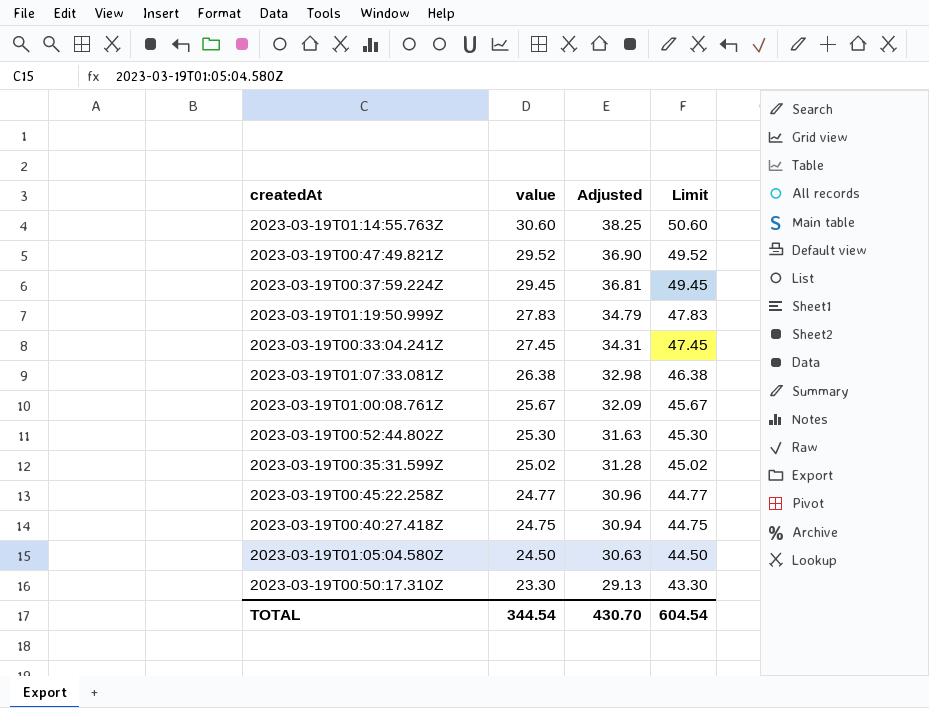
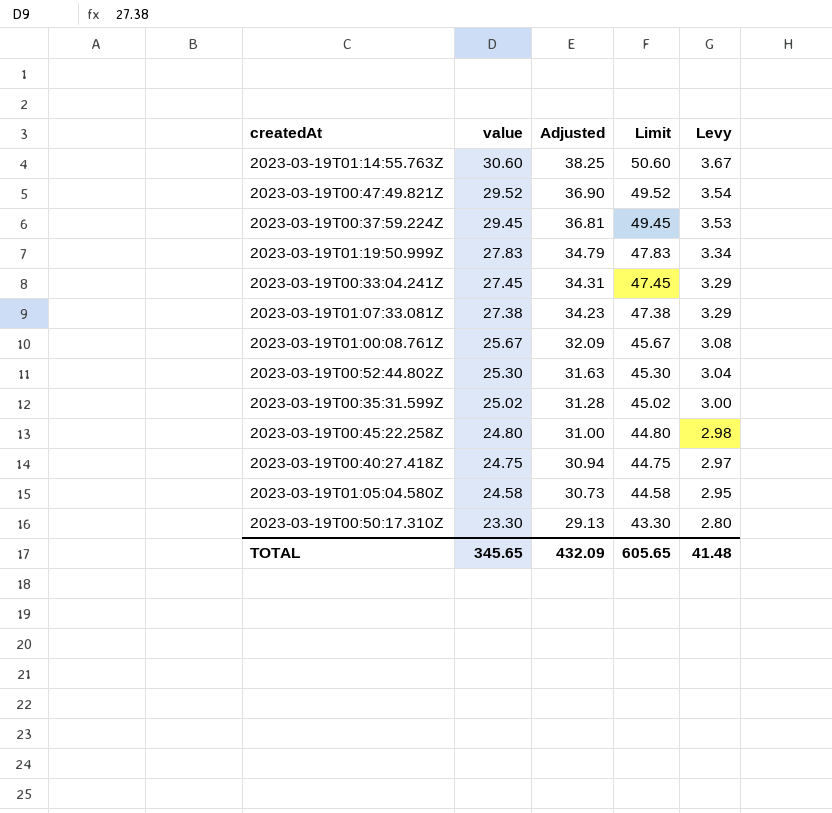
column Levy | formula: none -> [value] * 0.12
2023-03-19T01:07:33.081Z | value: 26.38 -> 27.38
2023-03-19T01:07:33.081Z | Adjusted: 32.98 -> 34.23
2023-03-19T01:07:33.081Z | Limit: 46.38 -> 47.38
2023-03-19T00:45:22.258Z | value: 24.77 -> 24.80
2023-03-19T00:45:22.258Z | Adjusted: 30.96 -> 31.00
2023-03-19T00:45:22.258Z | Limit: 44.77 -> 44.80
2023-03-19T01:05:04.580Z | value: 24.50 -> 24.58
2023-03-19T01:05:04.580Z | Adjusted: 30.63 -> 30.73
2023-03-19T01:05:04.580Z | Limit: 44.50 -> 44.58
TOTAL | value: 344.54 -> 345.65
TOTAL | Adjusted: 430.70 -> 432.09
TOTAL | Limit: 604.54 -> 605.65

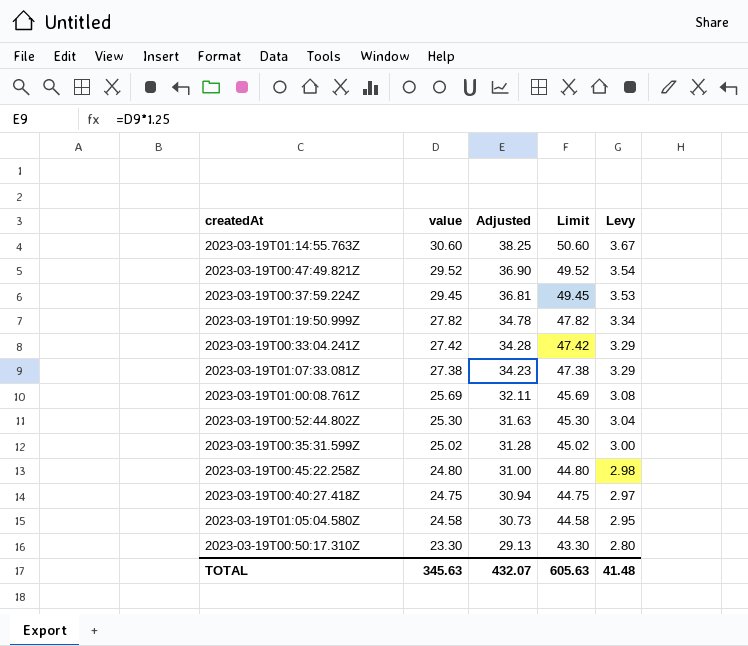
2023-03-19T01:19:50.999Z | value: 27.83 -> 27.82
2023-03-19T01:19:50.999Z | Adjusted: 34.79 -> 34.78
2023-03-19T01:19:50.999Z | Limit: 47.83 -> 47.82
2023-03-19T00:33:04.241Z | value: 27.45 -> 27.42
2023-03-19T00:33:04.241Z | Adjusted: 34.31 -> 34.28
2023-03-19T00:33:04.241Z | Limit: 47.45 -> 47.42
2023-03-19T01:00:08.761Z | value: 25.67 -> 25.69
2023-03-19T01:00:08.761Z | Adjusted: 32.09 -> 32.11
2023-03-19T01:00:08.761Z | Limit: 45.67 -> 45.69
TOTAL | value: 345.65 -> 345.63
TOTAL | Adjusted: 432.09 -> 432.07
TOTAL | Limit: 605.65 -> 605.63

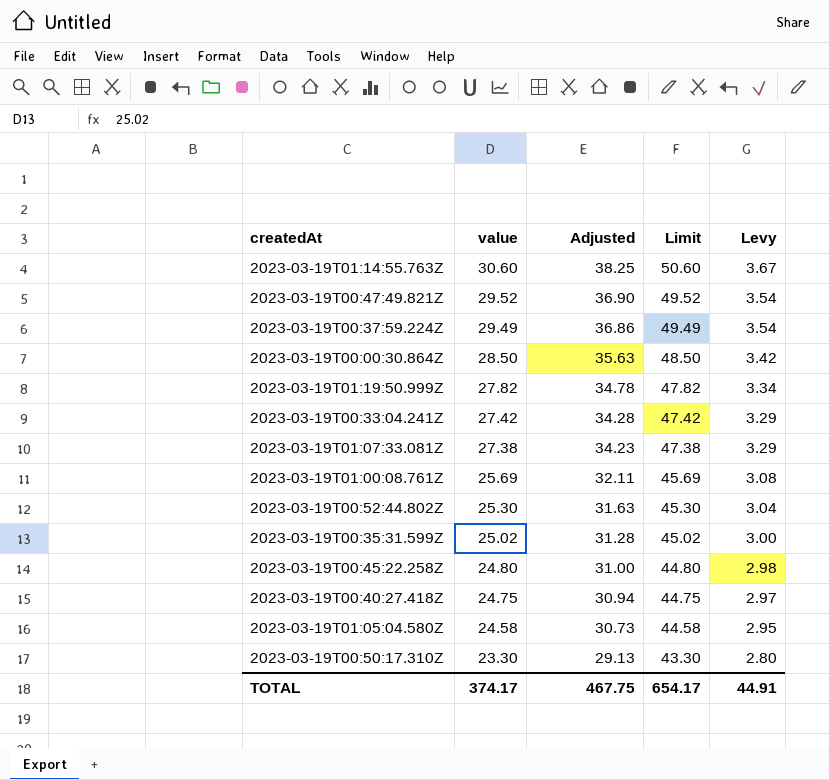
2023-03-19T00:37:59.224Z | value: 29.45 -> 29.49
2023-03-19T00:37:59.224Z | Adjusted: 36.81 -> 36.86
2023-03-19T00:37:59.224Z | Limit: 49.45 -> 49.49
2023-03-19T00:37:59.224Z | Levy: 3.53 -> 3.54
row 2023-03-19T00:00:30.864Z: none -> 28.50 | 35.63 | 48.50 | 3.42
TOTAL | value: 345.63 -> 374.17
TOTAL | Adjusted: 432.07 -> 467.75
TOTAL | Limit: 605.63 -> 654.17
TOTAL | Levy: 41.48 -> 44.91

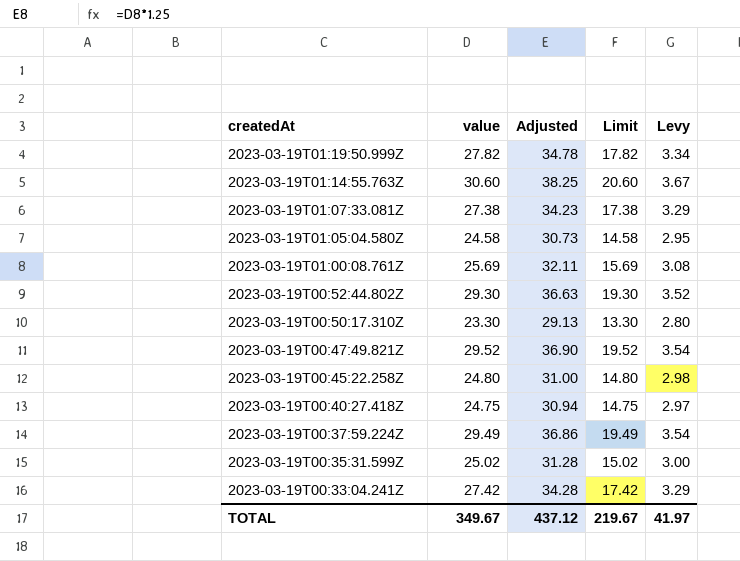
row order: value descending -> createdAt descending
column Limit | formula: [value] + 20 -> [value] - 10
row 2023-03-19T00:00:30.864Z: 28.50 | 35.63 | 48.50 | 3.42 -> none
2023-03-19T00:52:44.802Z | value: 25.30 -> 29.30
2023-03-19T00:52:44.802Z | Adjusted: 31.63 -> 36.63
2023-03-19T00:52:44.802Z | Levy: 3.04 -> 3.52
TOTAL | value: 374.17 -> 349.67
TOTAL | Adjusted: 467.75 -> 437.12
TOTAL | Limit: 654.17 -> 219.67
TOTAL | Levy: 44.91 -> 41.97

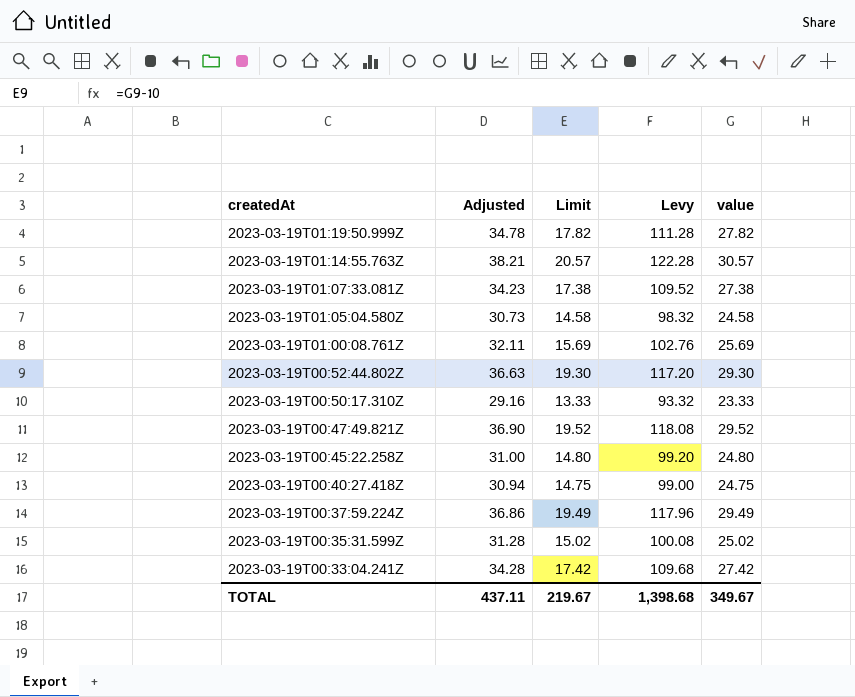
column Levy | formula: [value] * 0.12 -> [value] * 4
column value | position: 2 -> 5
2023-03-19T01:14:55.763Z | Adjusted: 38.25 -> 38.21
2023-03-19T01:14:55.763Z | Limit: 20.60 -> 20.57
2023-03-19T01:14:55.763Z | value: 30.60 -> 30.57
2023-03-19T00:50:17.310Z | Adjusted: 29.13 -> 29.16
2023-03-19T00:50:17.310Z | Limit: 13.30 -> 13.33
2023-03-19T00:50:17.310Z | value: 23.30 -> 23.33
TOTAL | Adjusted: 437.12 -> 437.11
TOTAL | Levy: 41.97 -> 1,398.68

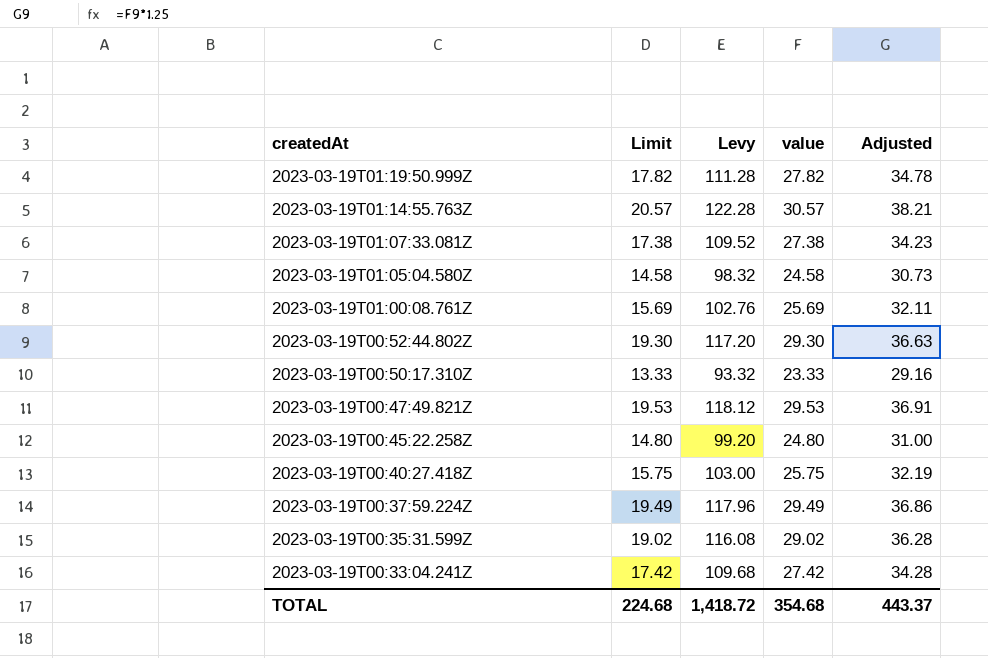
column Adjusted | position: 2 -> 5
2023-03-19T00:47:49.821Z | Limit: 19.52 -> 19.53
2023-03-19T00:47:49.821Z | Levy: 118.08 -> 118.12
2023-03-19T00:47:49.821Z | value: 29.52 -> 29.53
2023-03-19T00:47:49.821Z | Adjusted: 36.90 -> 36.91
2023-03-19T00:40:27.418Z | Limit: 14.75 -> 15.75
2023-03-19T00:40:27.418Z | Levy: 99.00 -> 103.00
2023-03-19T00:40:27.418Z | value: 24.75 -> 25.75
2023-03-19T00:40:27.418Z | Adjusted: 30.94 -> 32.19
2023-03-19T00:35:31.599Z | Limit: 15.02 -> 19.02
2023-03-19T00:35:31.599Z | Levy: 100.08 -> 116.08
2023-03-19T00:35:31.599Z | value: 25.02 -> 29.02
2023-03-19T00:35:31.599Z | Adjusted: 31.28 -> 36.28
TOTAL | Limit: 219.67 -> 224.68
TOTAL | Levy: 1,398.68 -> 1,418.72
TOTAL | value: 349.67 -> 354.68
TOTAL | Adjusted: 437.11 -> 443.37

